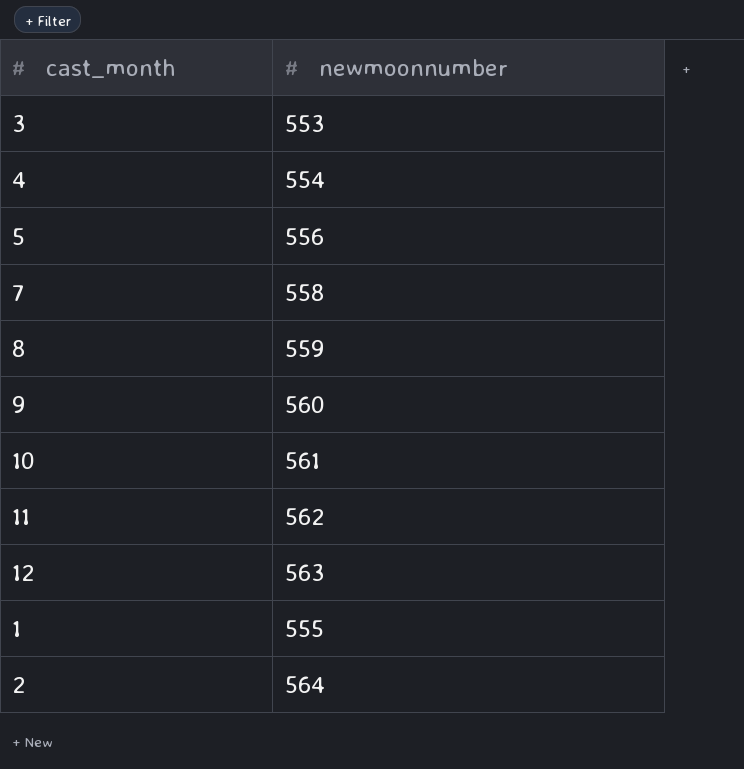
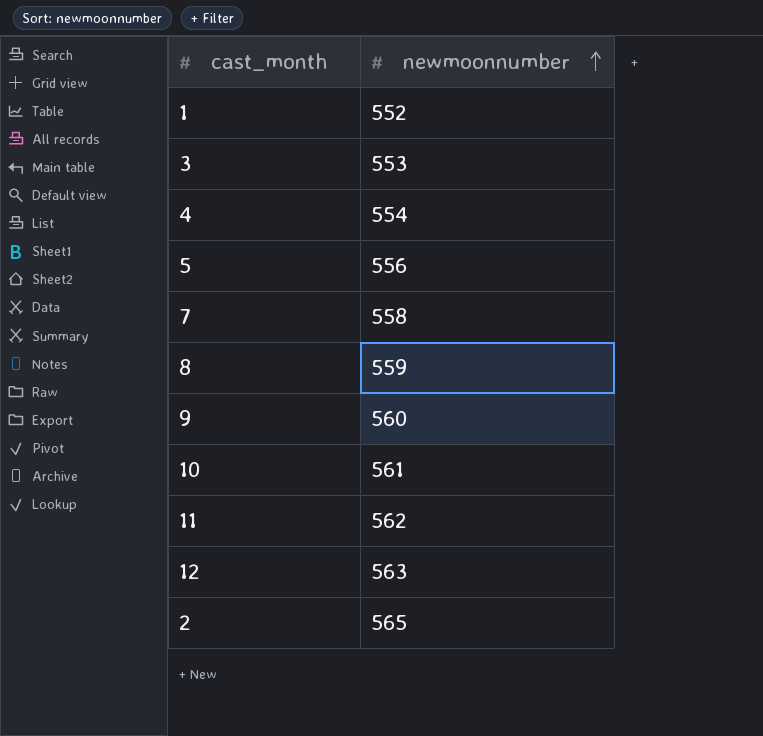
row order: none -> newmoonnumber ascending
1 | newmoonnumber: 555 -> 552
2 | newmoonnumber: 564 -> 565

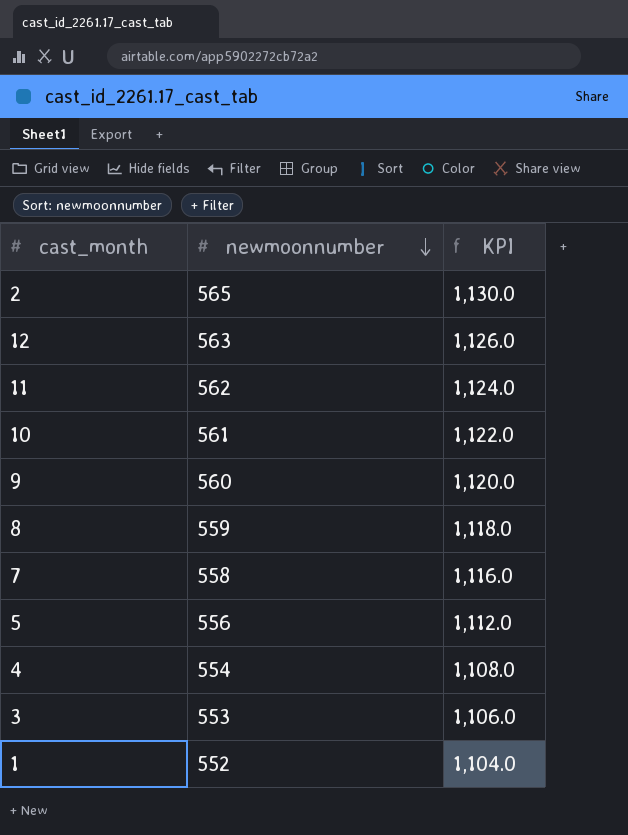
row order: newmoonnumber ascending -> newmoonnumber descending
column KPI | formula: none -> [newmoonnumber] * 2

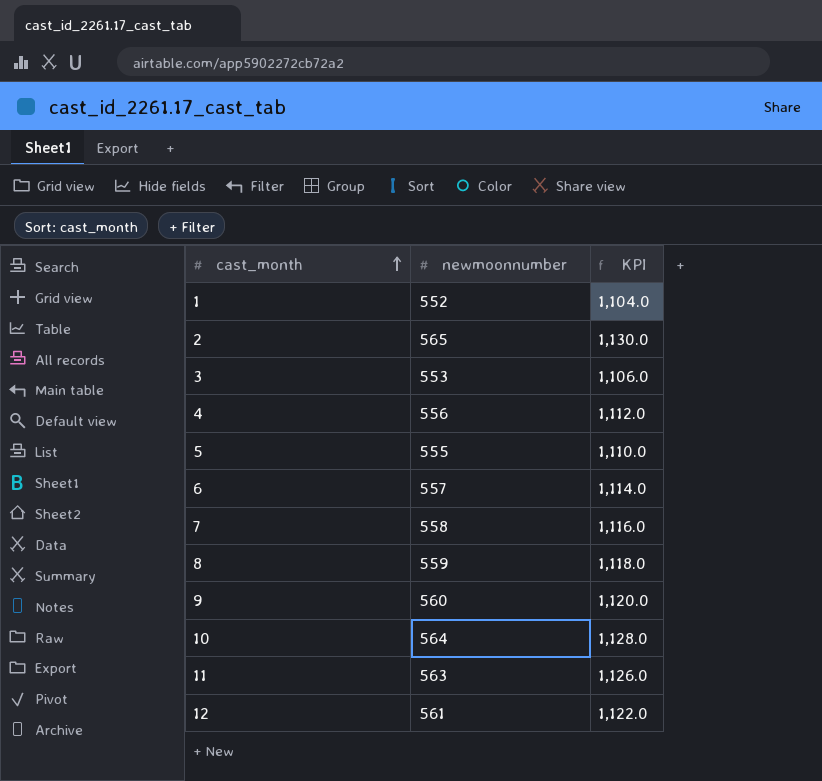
row order: newmoonnumber descending -> cast_month ascending
4 | newmoonnumber: 554 -> 556
4 | KPI: 1,108.0 -> 1,112.0
5 | newmoonnumber: 556 -> 555
5 | KPI: 1,112.0 -> 1,110.0
row 6: none -> 557 | 1,114.0
10 | newmoonnumber: 561 -> 564
10 | KPI: 1,122.0 -> 1,128.0
11 | newmoonnumber: 562 -> 563
11 | KPI: 1,124.0 -> 1,126.0
12 | newmoonnumber: 563 -> 561
12 | KPI: 1,126.0 -> 1,122.0

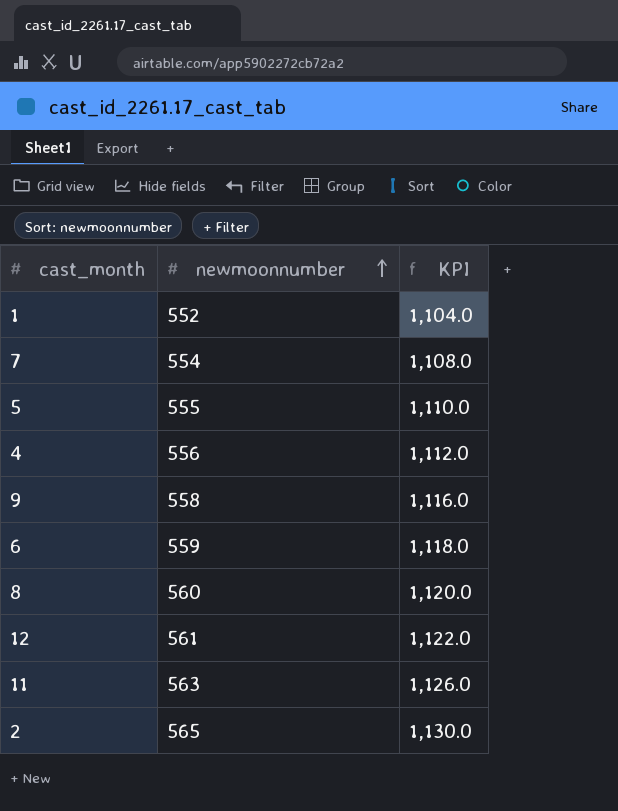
row order: cast_month ascending -> newmoonnumber ascending
row 3: 553 | 1,106.0 -> none
row 10: 564 | 1,128.0 -> none
7 | newmoonnumber: 558 -> 554
7 | KPI: 1,116.0 -> 1,108.0
9 | newmoonnumber: 560 -> 558
9 | KPI: 1,120.0 -> 1,116.0
6 | newmoonnumber: 557 -> 559
6 | KPI: 1,114.0 -> 1,118.0
8 | newmoonnumber: 559 -> 560
8 | KPI: 1,118.0 -> 1,120.0

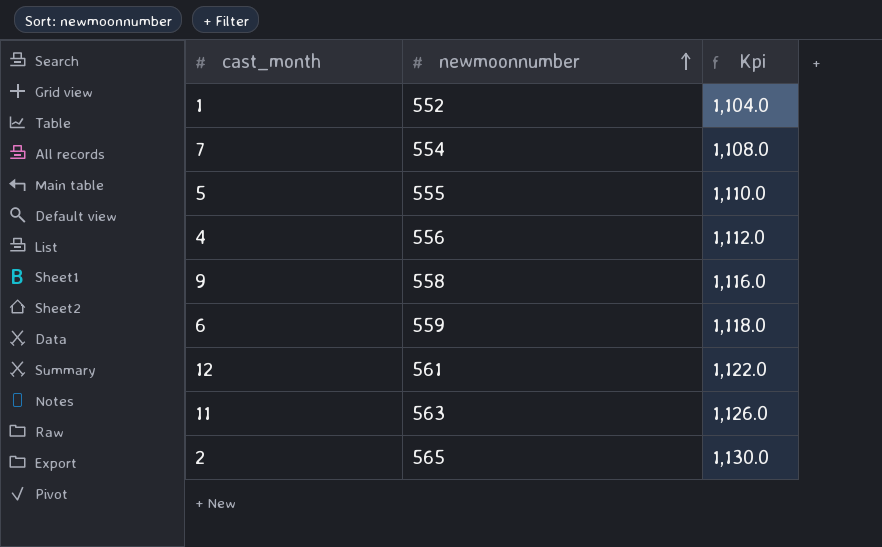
column name: KPI -> Kpi
row 8: 560 | 1,120.0 -> none

